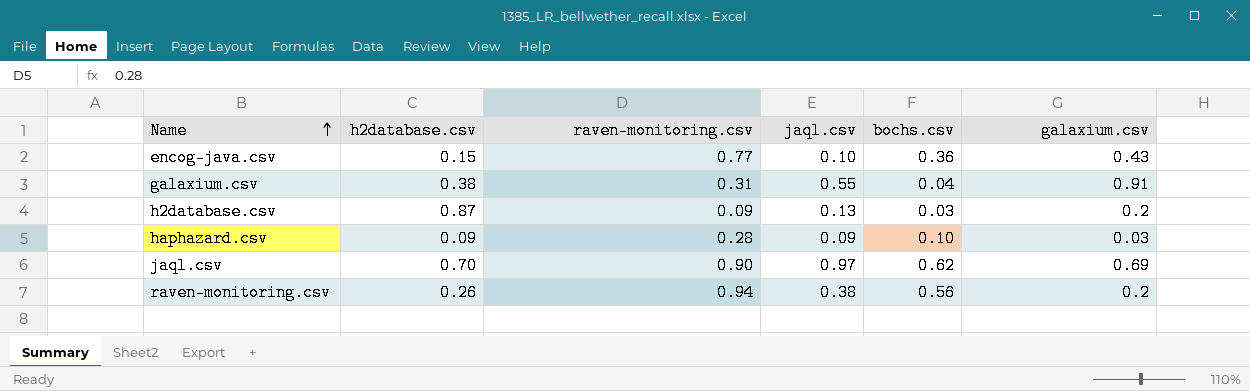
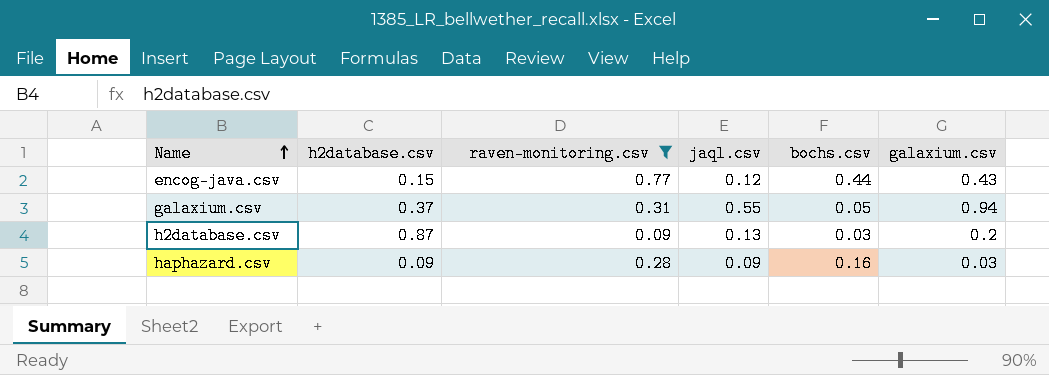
filter: none -> raven-monitoring.csv <= 0.77
encog-java.csv | jaql.csv: 0.10 -> 0.12
encog-java.csv | bochs.csv: 0.36 -> 0.44
galaxium.csv | h2database.csv: 0.38 -> 0.37
galaxium.csv | bochs.csv: 0.04 -> 0.05
galaxium.csv | galaxium.csv: 0.91 -> 0.94
haphazard.csv | bochs.csv: 0.10 -> 0.16

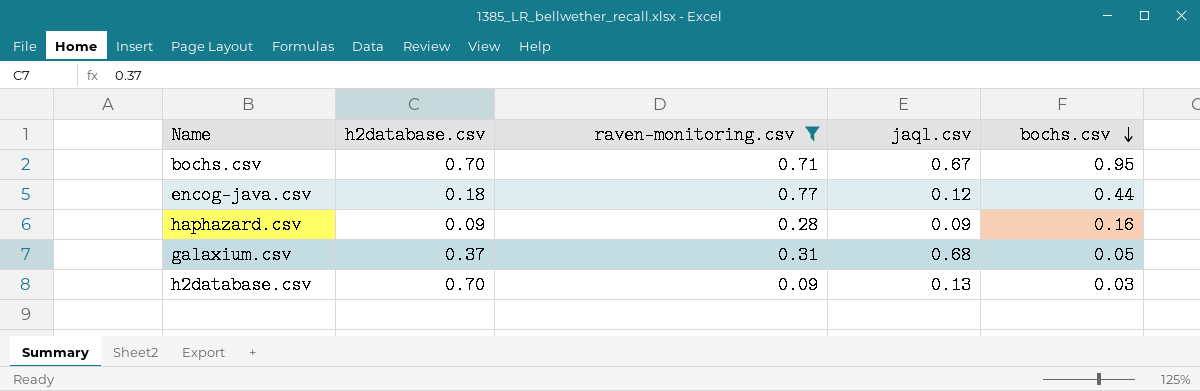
row order: Name ascending -> bochs.csv descending
column galaxium.csv | position: 6 -> none
row bochs.csv: none -> 0.70 | 0.71 | 0.67 | 0.95
encog-java.csv | h2database.csv: 0.15 -> 0.18
galaxium.csv | jaql.csv: 0.55 -> 0.68
h2database.csv | h2database.csv: 0.87 -> 0.70

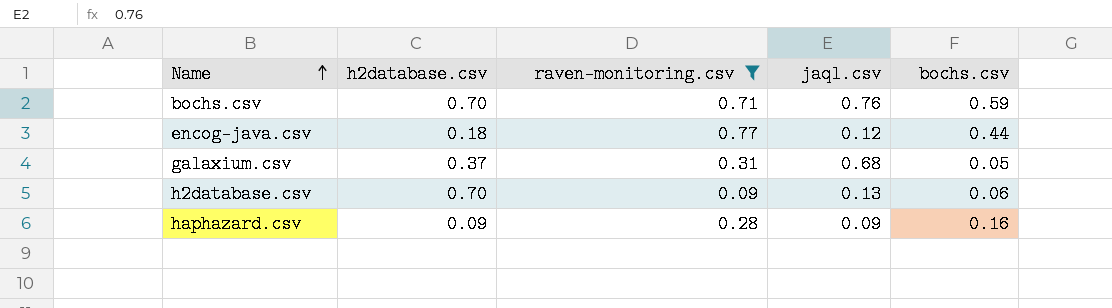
row order: bochs.csv descending -> Name ascending
bochs.csv | jaql.csv: 0.67 -> 0.76
bochs.csv | bochs.csv: 0.95 -> 0.59
h2database.csv | bochs.csv: 0.03 -> 0.06

